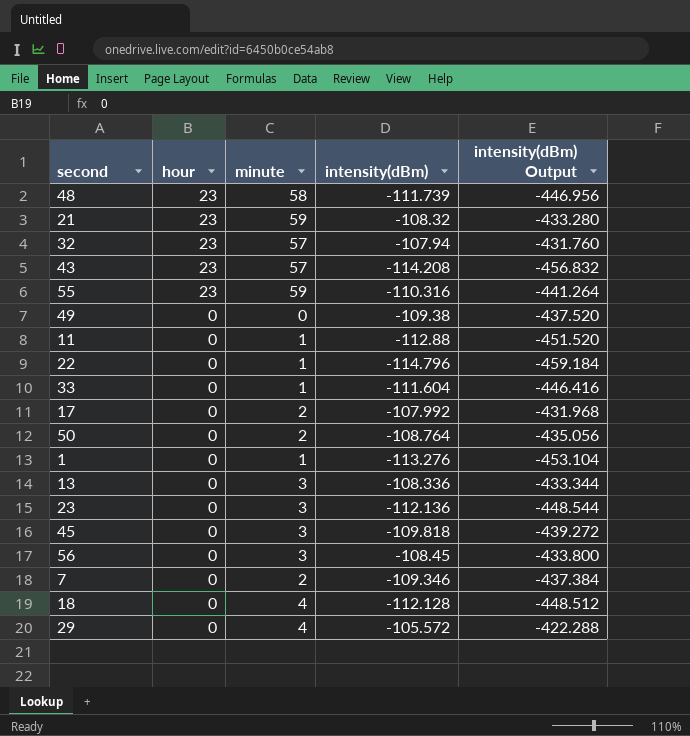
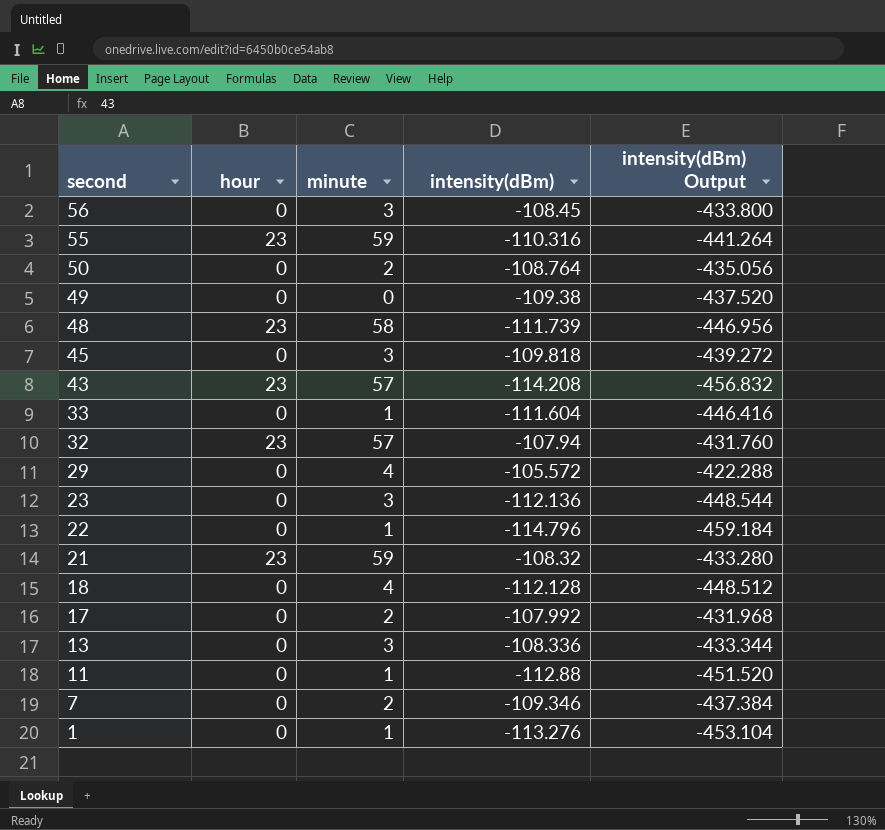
row order: hour descending -> second descending

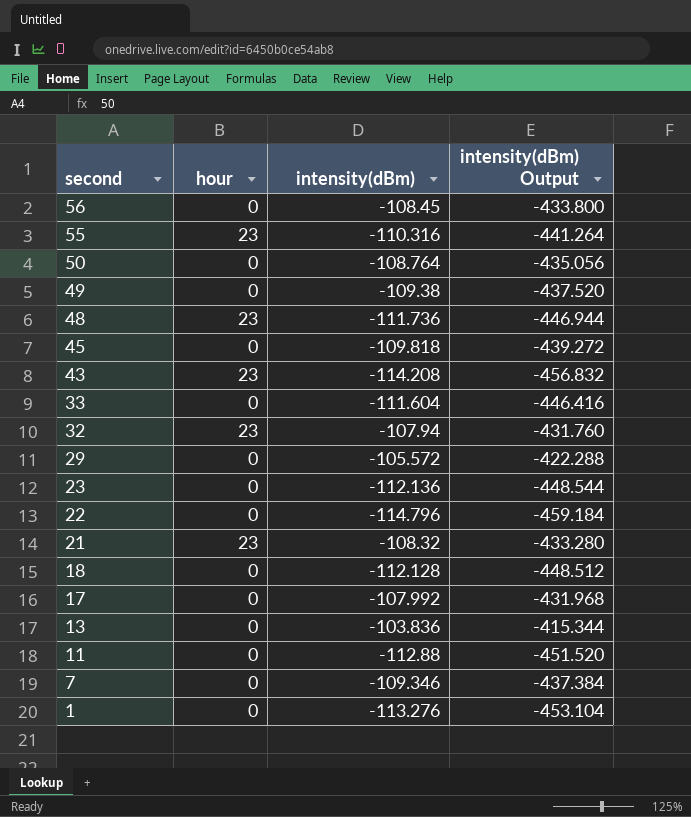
column minute | position: 3 -> none
48 | intensity(dBm): -111.739 -> -111.736
48 | intensity(dBm) Output: -446.956 -> -446.944
13 | intensity(dBm): -108.336 -> -103.836
13 | intensity(dBm) Output: -433.344 -> -415.344

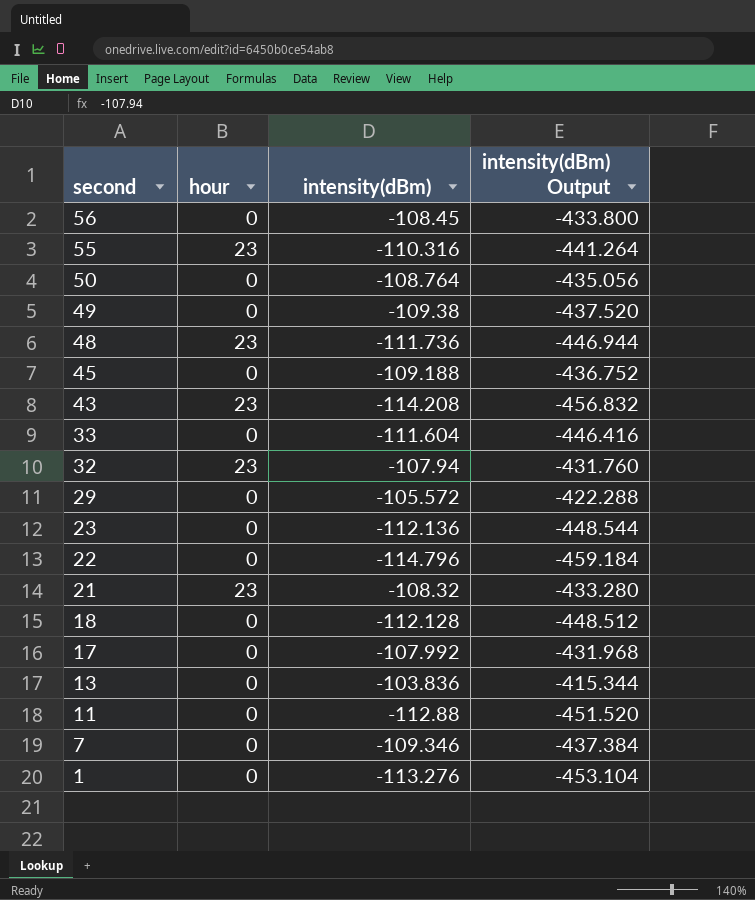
45 | intensity(dBm): -109.818 -> -109.188
45 | intensity(dBm) Output: -439.272 -> -436.752

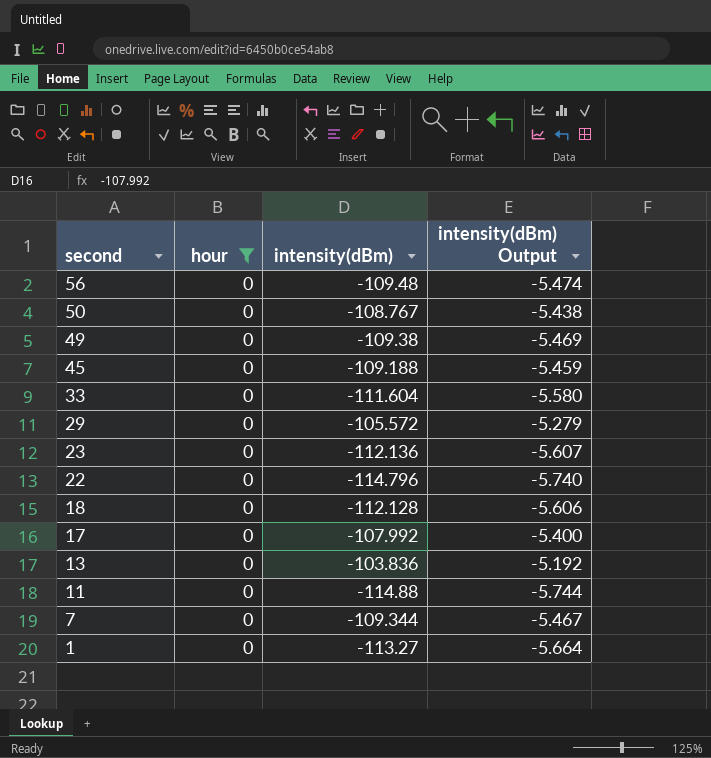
filter: none -> hour = 0
column intensity(dBm) Output | formula: [intensity(dBm)] * 4 -> [intensity(dBm)] * 0.05
56 | intensity(dBm): -108.45 -> -109.48
50 | intensity(dBm): -108.764 -> -108.767
11 | intensity(dBm): -112.88 -> -114.88
7 | intensity(dBm): -109.346 -> -109.344
1 | intensity(dBm): -113.276 -> -113.27

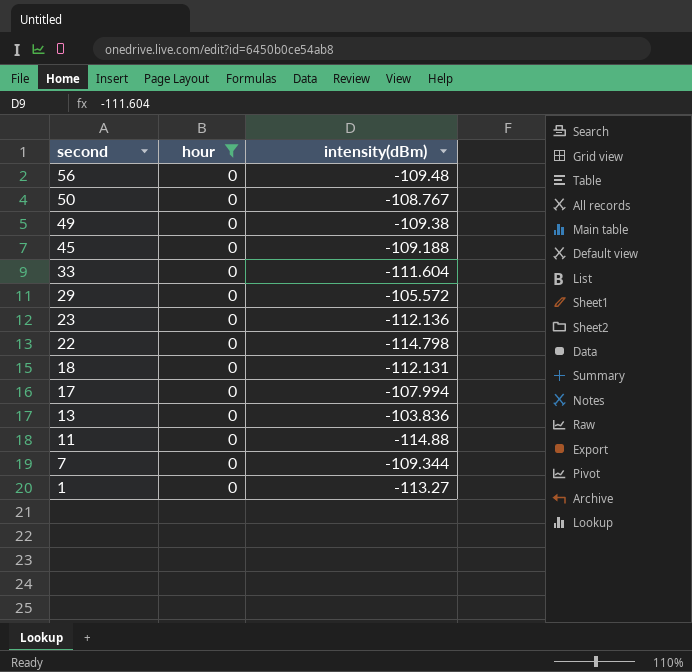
column intensity(dBm) Output | formula: [intensity(dBm)] * 0.05 -> none
22 | intensity(dBm): -114.796 -> -114.798
18 | intensity(dBm): -112.128 -> -112.131
17 | intensity(dBm): -107.992 -> -107.994

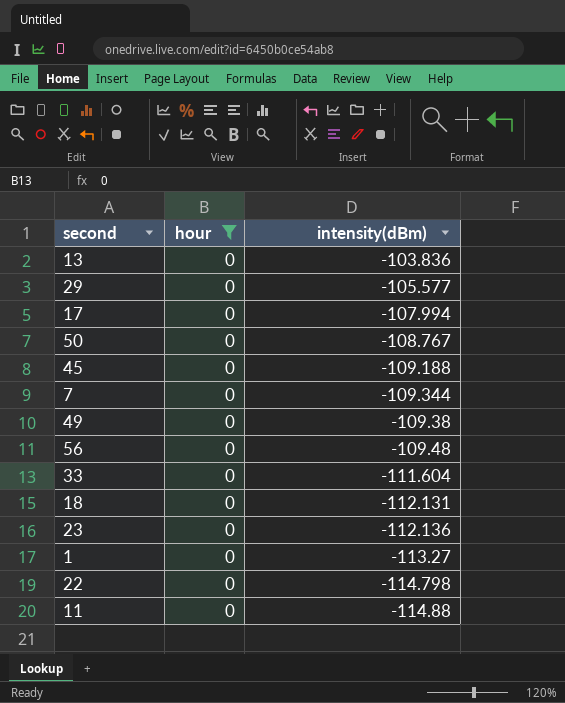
row order: second descending -> intensity(dBm) descending
29 | intensity(dBm): -105.572 -> -105.577

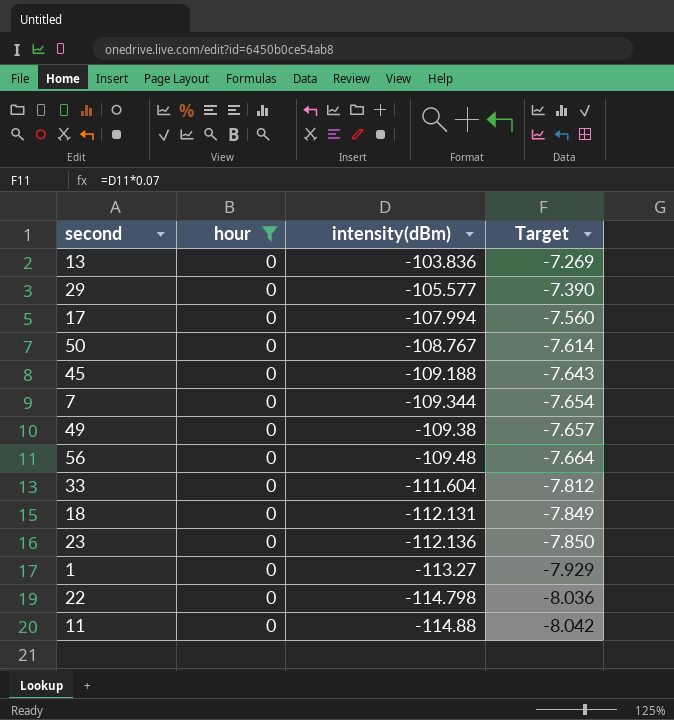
column Target | formula: none -> [intensity(dBm)] * 0.07

